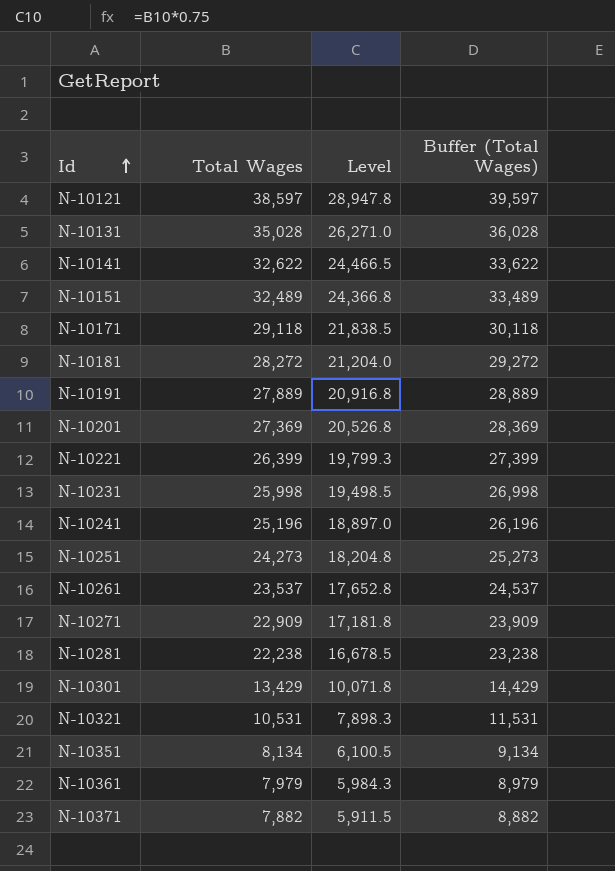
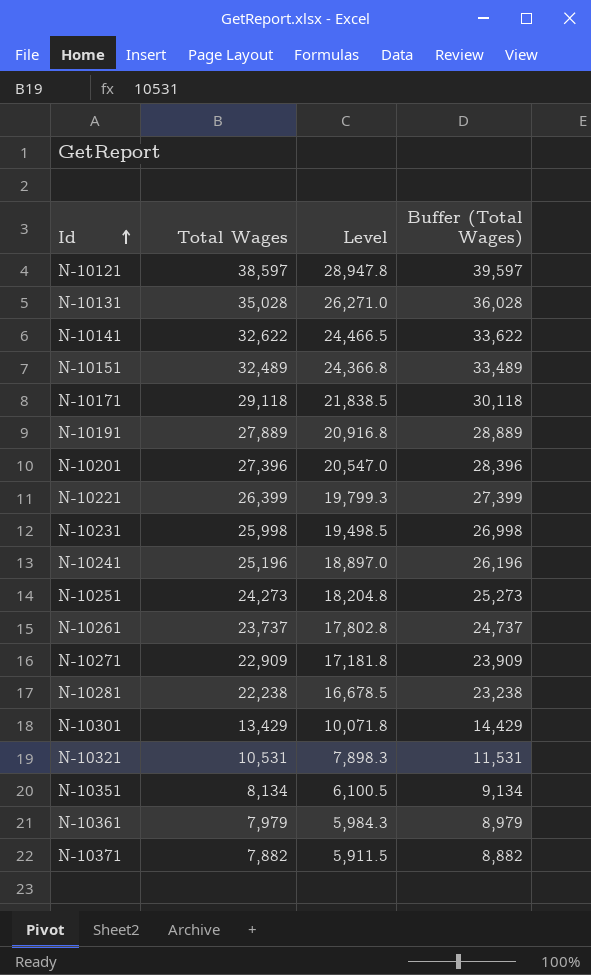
row N-10181: 28,272 | 21,204.0 | 29,272 -> none
N-10201 | Total Wages: 27,369 -> 27,396
N-10201 | Level: 20,526.8 -> 20,547.0
N-10201 | Buffer (Total Wages): 28,369 -> 28,396
N-10261 | Total Wages: 23,537 -> 23,737
N-10261 | Level: 17,652.8 -> 17,802.8
N-10261 | Buffer (Total Wages): 24,537 -> 24,737

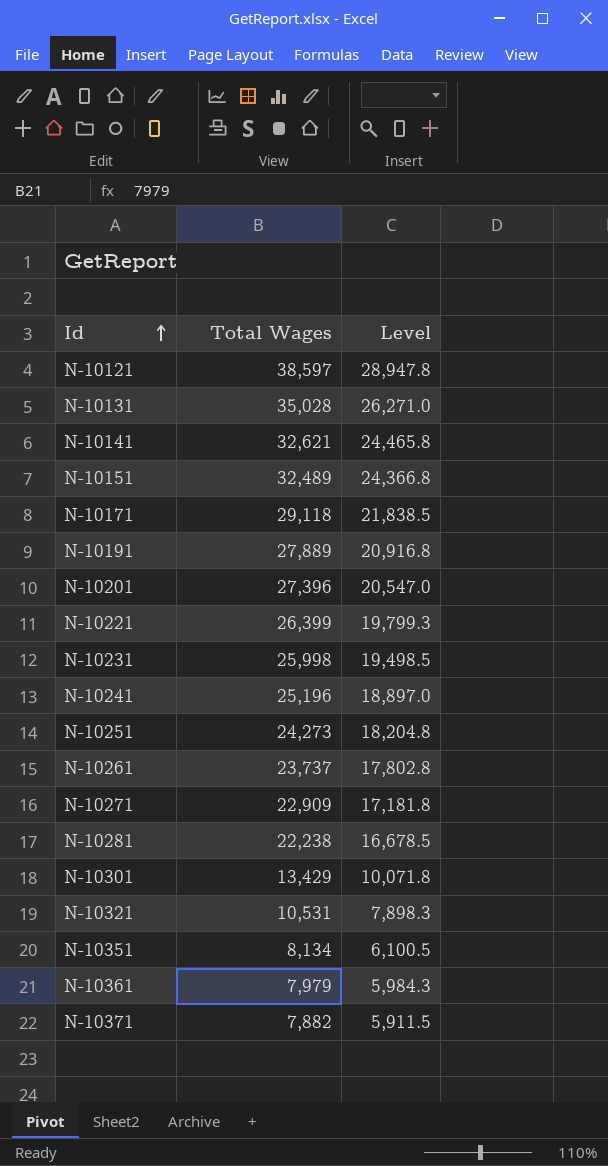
column Buffer (Total Wages) | formula: [Total Wages] + 1000 -> none
N-10141 | Total Wages: 32,622 -> 32,621
N-10141 | Level: 24,466.5 -> 24,465.8

